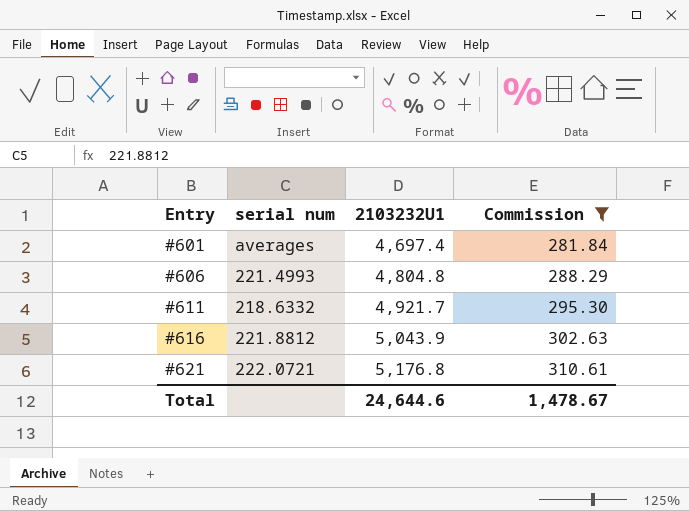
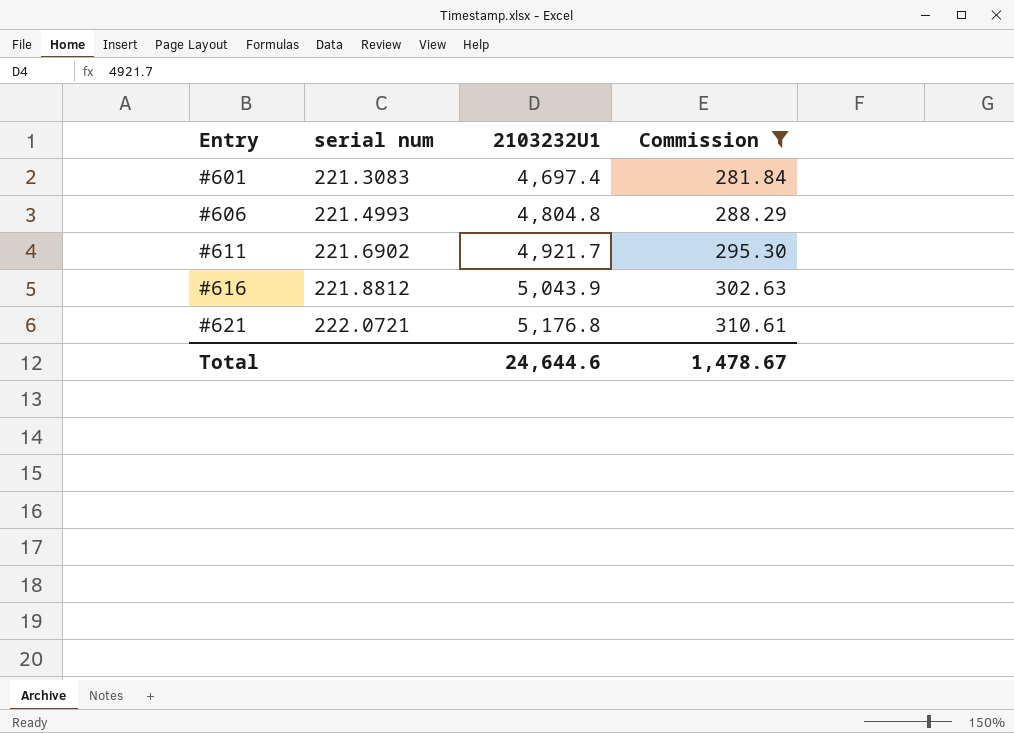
#601 | serial num: averages -> 221.3083
#611 | serial num: 218.6332 -> 221.6902

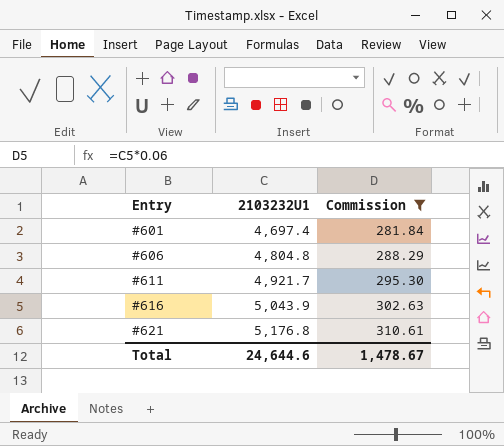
column serial num | position: 2 -> none

